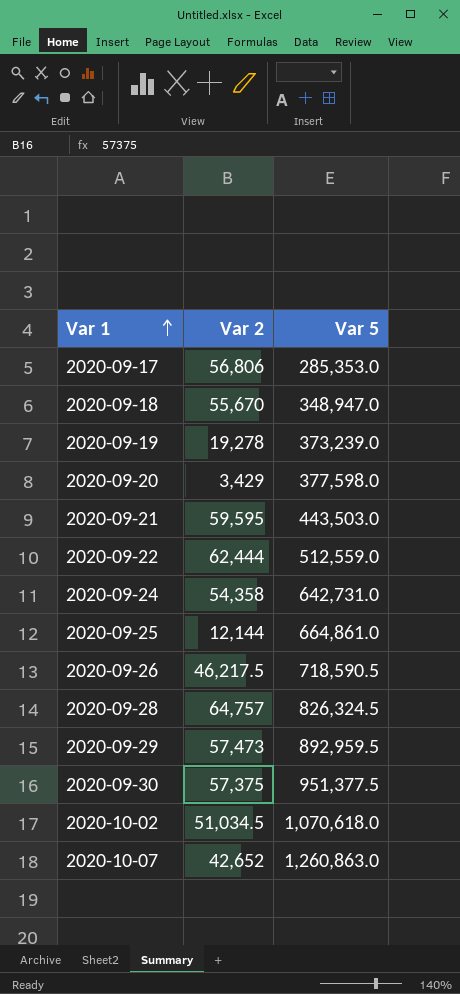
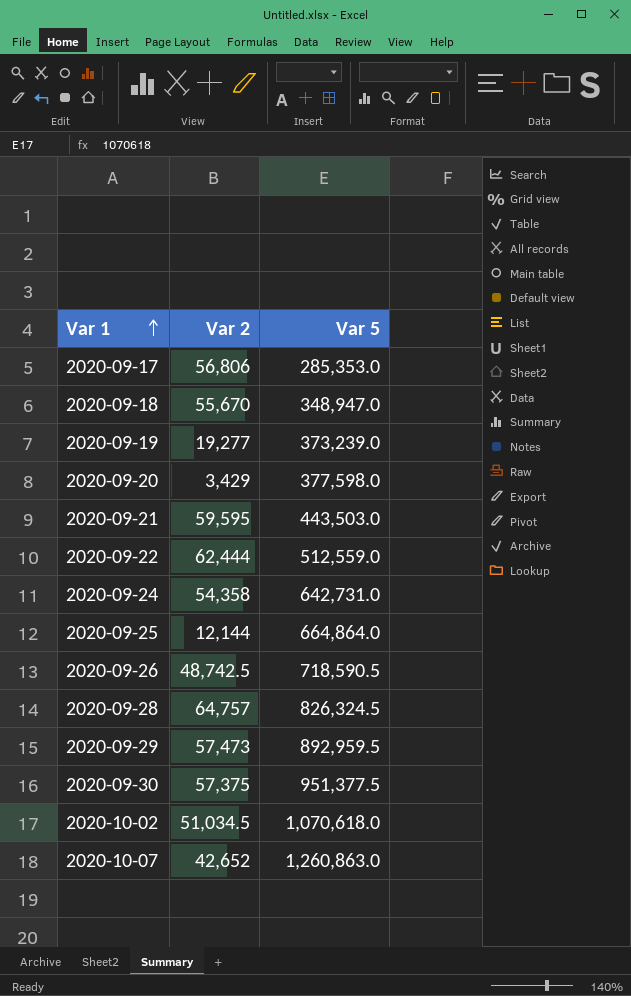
2020-09-19 | Var 2: 19,278 -> 19,277
2020-09-25 | Var 5: 664,861.0 -> 664,864.0
2020-09-26 | Var 2: 46,217.5 -> 48,742.5

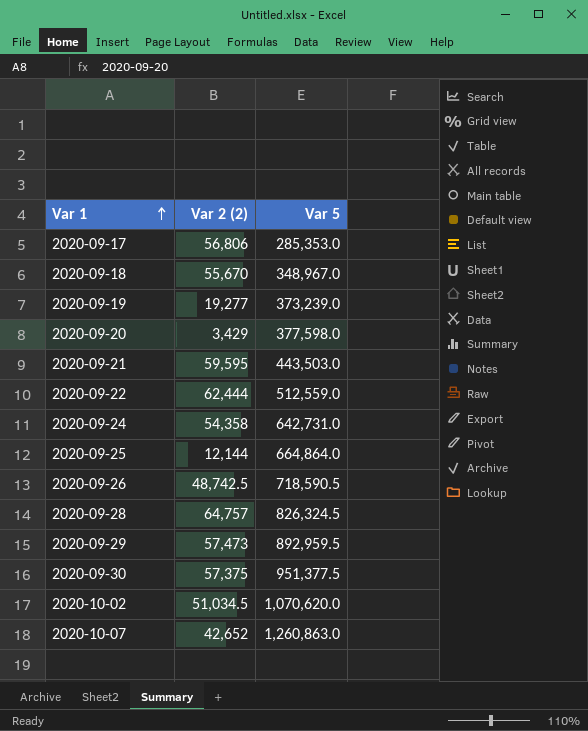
column name: Var 2 -> Var 2 (2)
2020-09-18 | Var 5: 348,947.0 -> 348,967.0
2020-10-02 | Var 5: 1,070,618.0 -> 1,070,620.0

